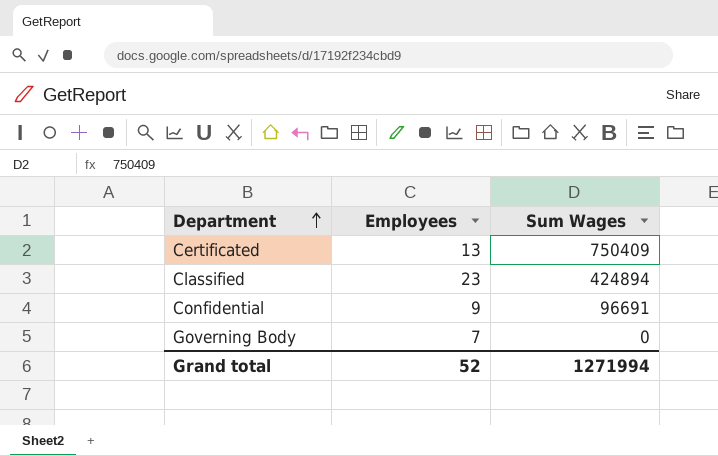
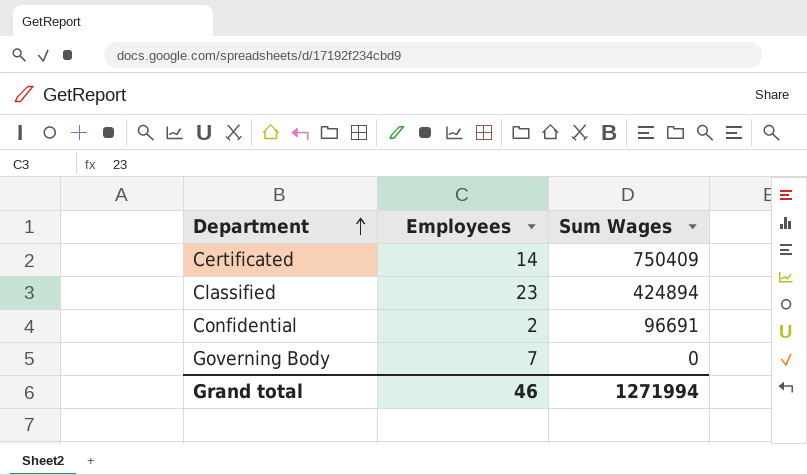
Certificated | Employees: 13 -> 14
Confidential | Employees: 9 -> 2
Grand total | Employees: 52 -> 46

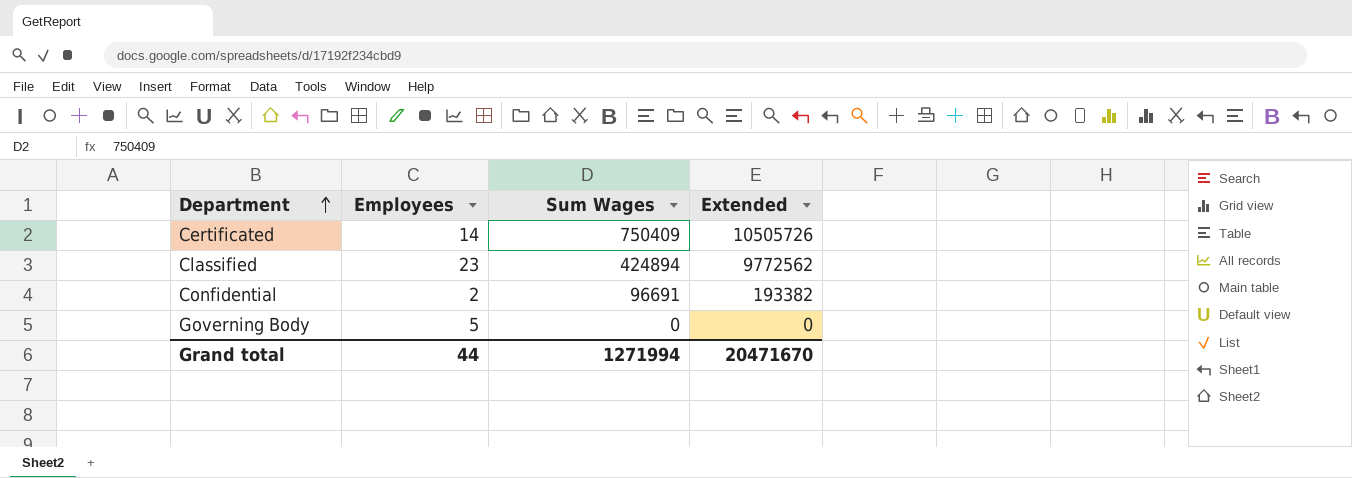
column Extended | formula: none -> [Employees] * [Sum Wages]
Governing Body | Employees: 7 -> 5
Grand total | Employees: 46 -> 44

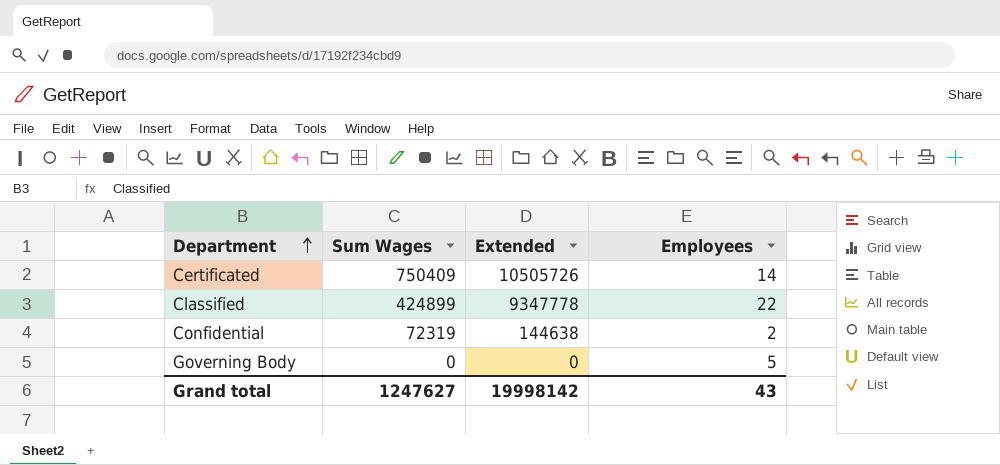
column Employees | position: 2 -> 4
Classified | Sum Wages: 424894 -> 424899
Classified | Extended: 9772562 -> 9347778
Classified | Employees: 23 -> 22
Confidential | Sum Wages: 96691 -> 72319
Confidential | Extended: 193382 -> 144638
Grand total | Sum Wages: 1271994 -> 1247627
Grand total | Extended: 20471670 -> 19998142
Grand total | Employees: 44 -> 43

